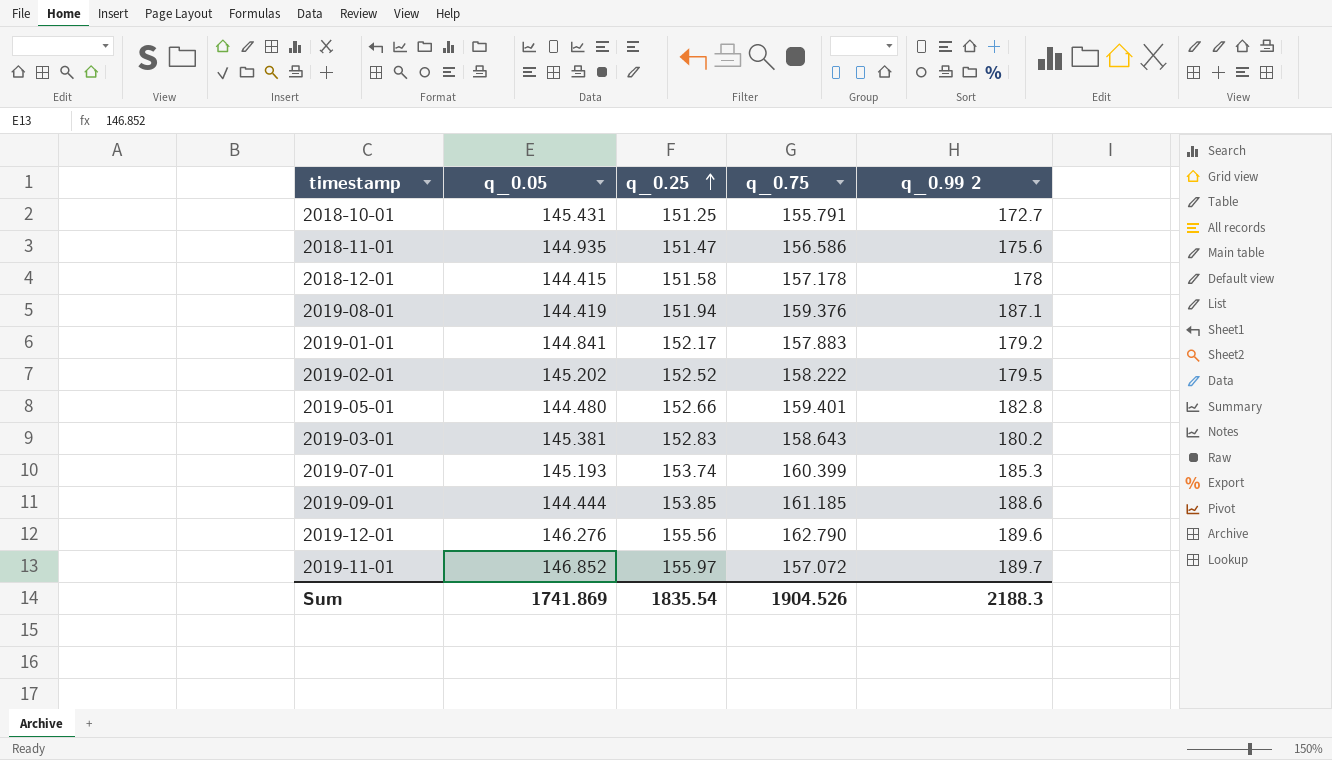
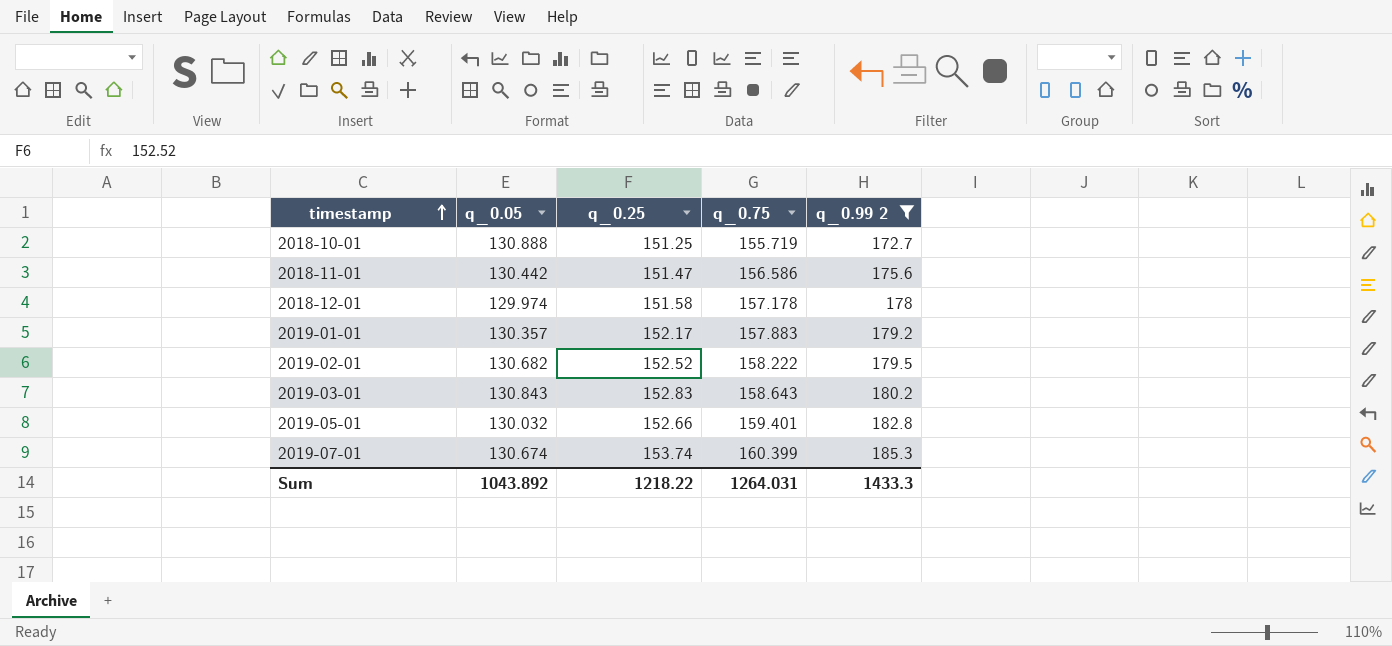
filter: none -> q_0.99 2 <= 185.3
row order: q_0.25 ascending -> timestamp ascending
2018-10-01 | q_0.05: 145.431 -> 130.888
2018-10-01 | q_0.75: 155.791 -> 155.719
2018-11-01 | q_0.05: 144.935 -> 130.442
2018-12-01 | q_0.05: 144.415 -> 129.974
2019-01-01 | q_0.05: 144.841 -> 130.357
2019-02-01 | q_0.05: 145.202 -> 130.682
2019-03-01 | q_0.05: 145.381 -> 130.843
2019-05-01 | q_0.05: 144.480 -> 130.032
2019-07-01 | q_0.05: 145.193 -> 130.674
Sum | q_0.05: 1741.869 -> 1043.892
Sum | q_0.25: 1835.54 -> 1218.22
Sum | q_0.75: 1904.526 -> 1264.031
Sum | q_0.99 2: 2188.3 -> 1433.3

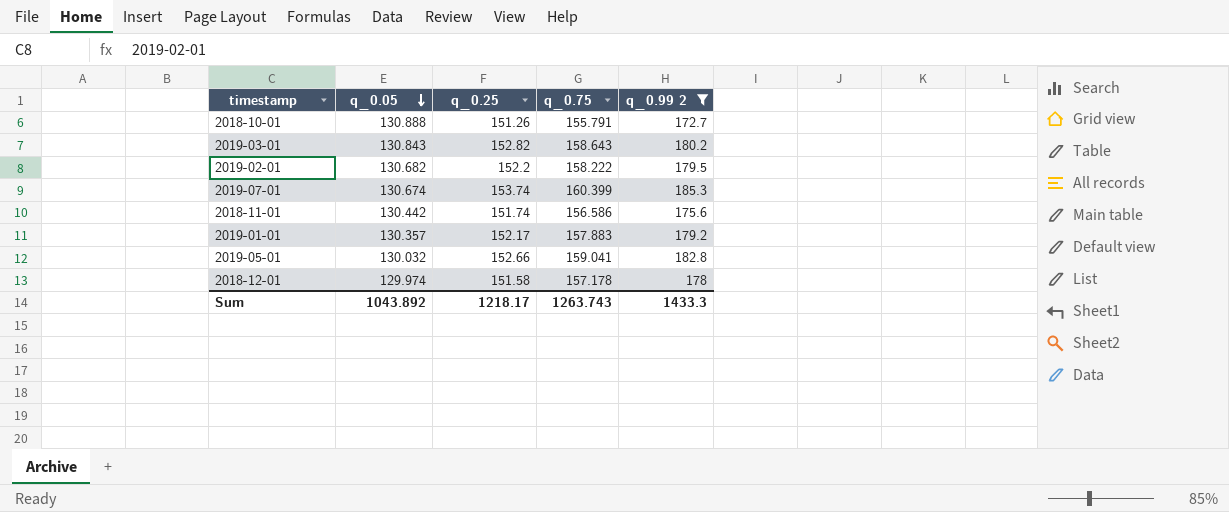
row order: timestamp ascending -> q_0.05 descending
2018-10-01 | q_0.25: 151.25 -> 151.26
2018-10-01 | q_0.75: 155.719 -> 155.791
2019-03-01 | q_0.25: 152.83 -> 152.82
2019-02-01 | q_0.25: 152.52 -> 152.2
2018-11-01 | q_0.25: 151.47 -> 151.74
2019-05-01 | q_0.75: 159.401 -> 159.041
Sum | q_0.25: 1218.22 -> 1218.17
Sum | q_0.75: 1264.031 -> 1263.743

